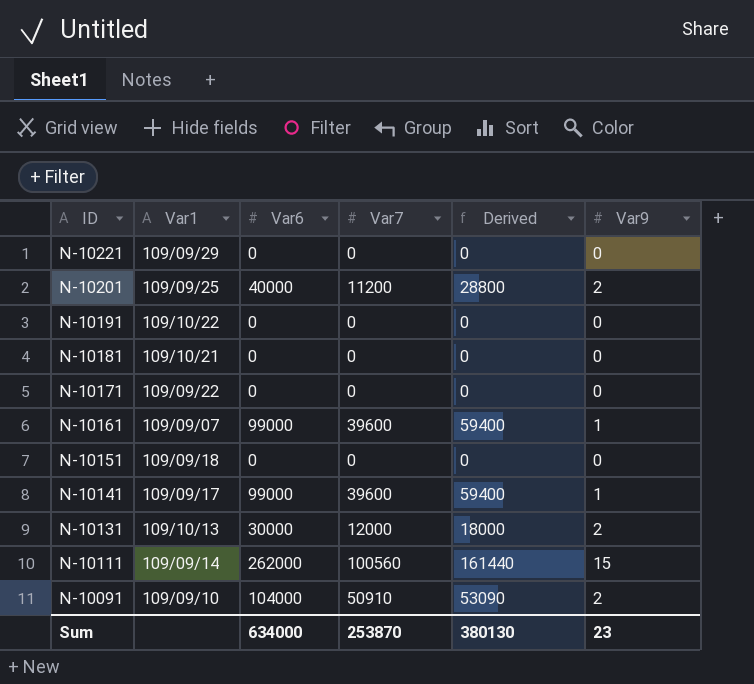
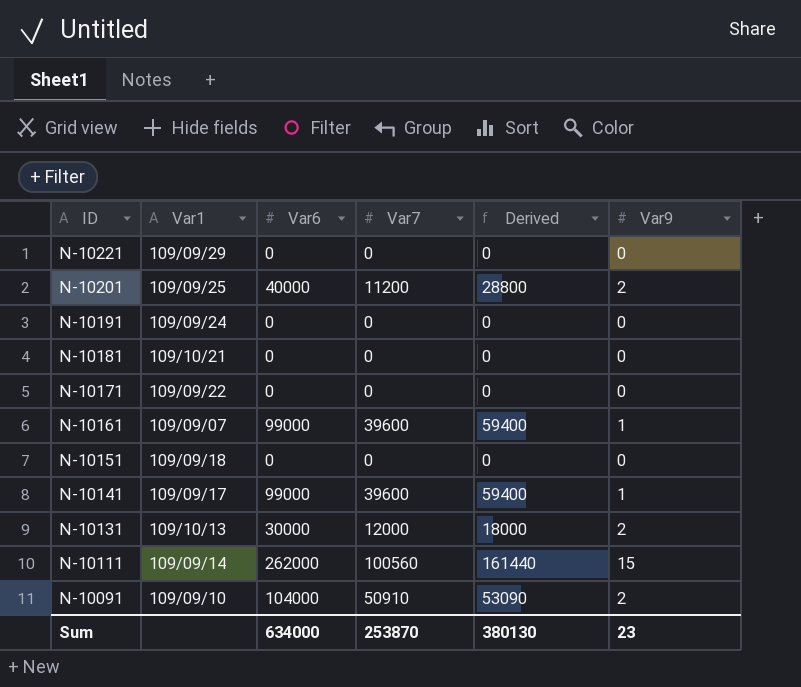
N-10191 | Var1: 109/10/22 -> 109/09/24

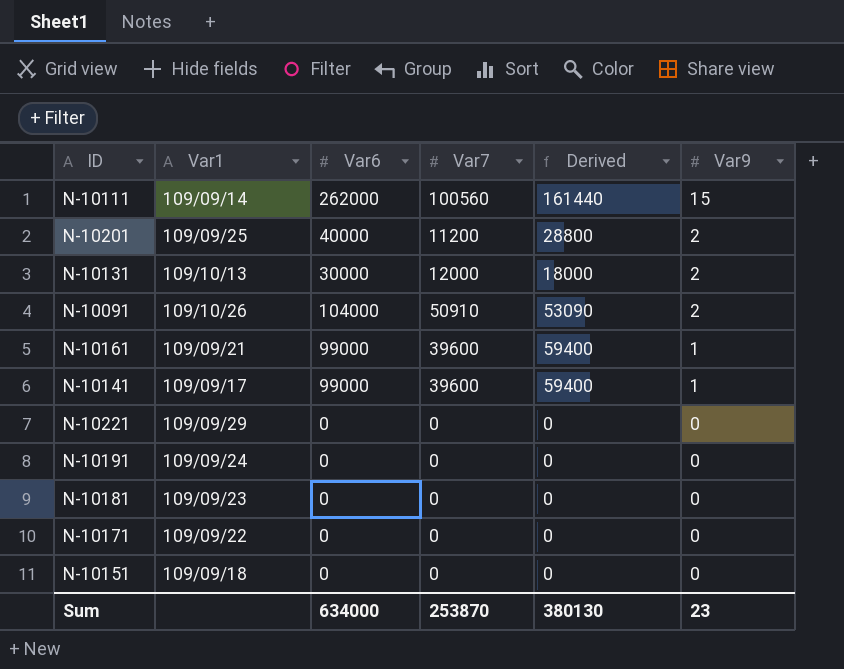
row order: ID descending -> Var9 descending
N-10091 | Var1: 109/09/10 -> 109/10/26
N-10161 | Var1: 109/09/07 -> 109/09/21
N-10181 | Var1: 109/10/21 -> 109/09/23

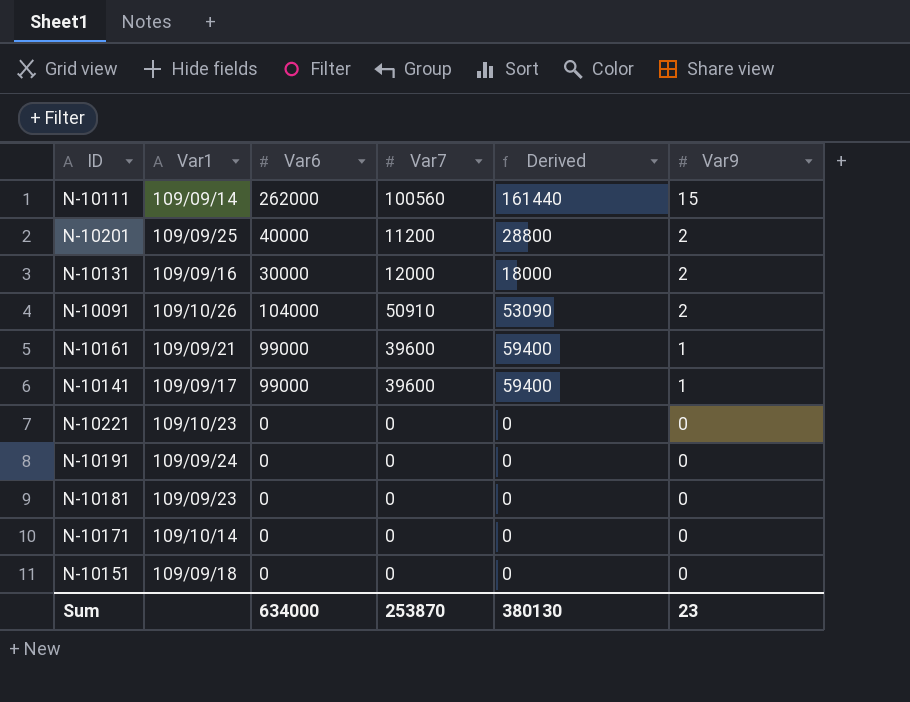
N-10131 | Var1: 109/10/13 -> 109/09/16
N-10221 | Var1: 109/09/29 -> 109/10/23
N-10171 | Var1: 109/09/22 -> 109/10/14

